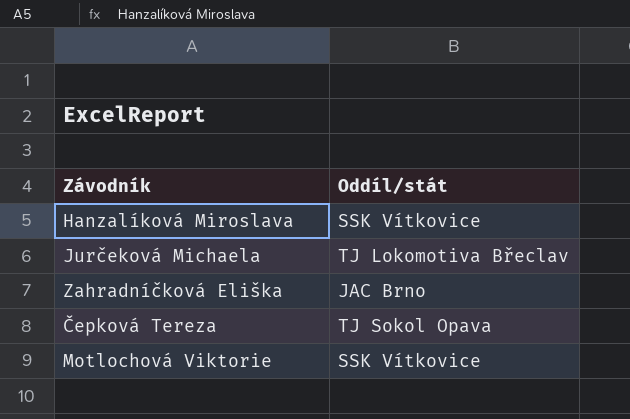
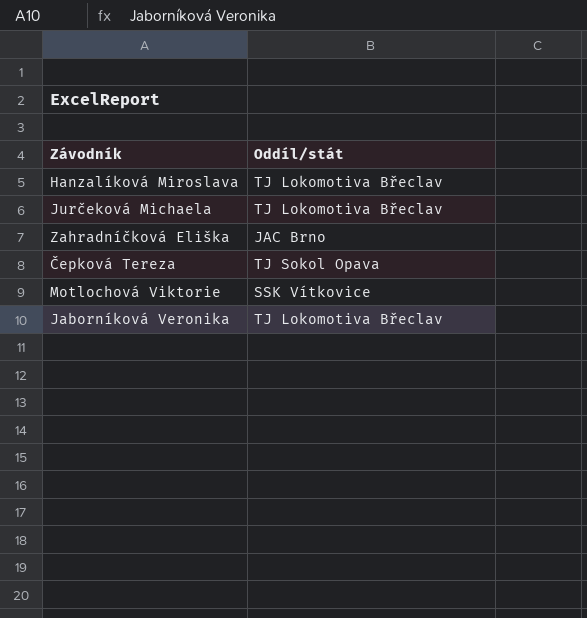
Hanzalíková Miroslava | Oddíl/stát: SSK Vítkovice -> TJ Lokomotiva Břeclav
row Jaborníková Veronika: none -> TJ Lokomotiva Břeclav

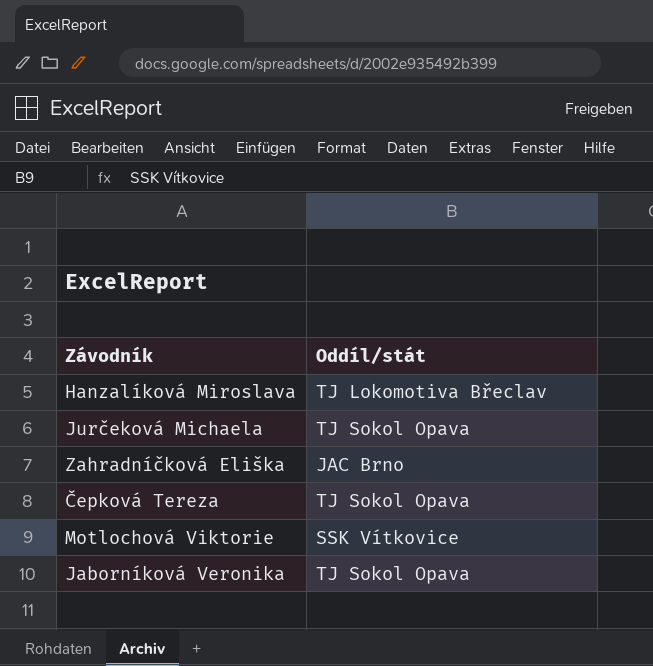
Jurčeková Michaela | Oddíl/stát: TJ Lokomotiva Břeclav -> TJ Sokol Opava
Jaborníková Veronika | Oddíl/stát: TJ Lokomotiva Břeclav -> TJ Sokol Opava

